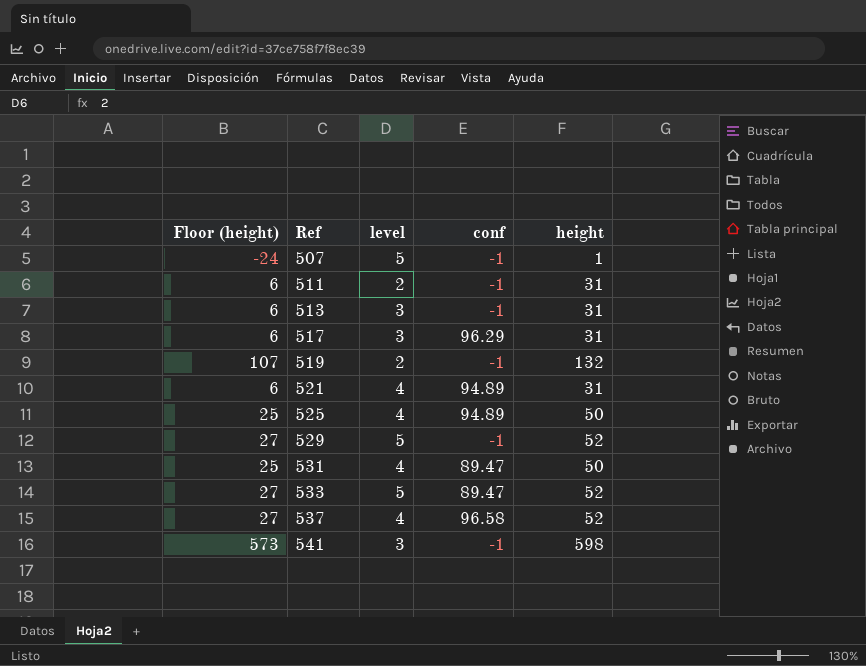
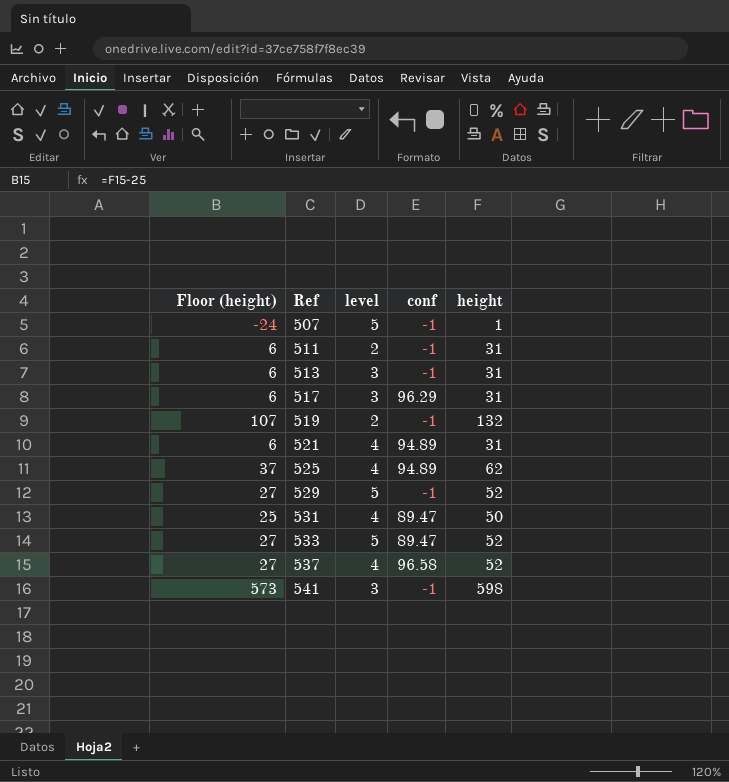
525 | Floor (height): 25 -> 37
525 | height: 50 -> 62

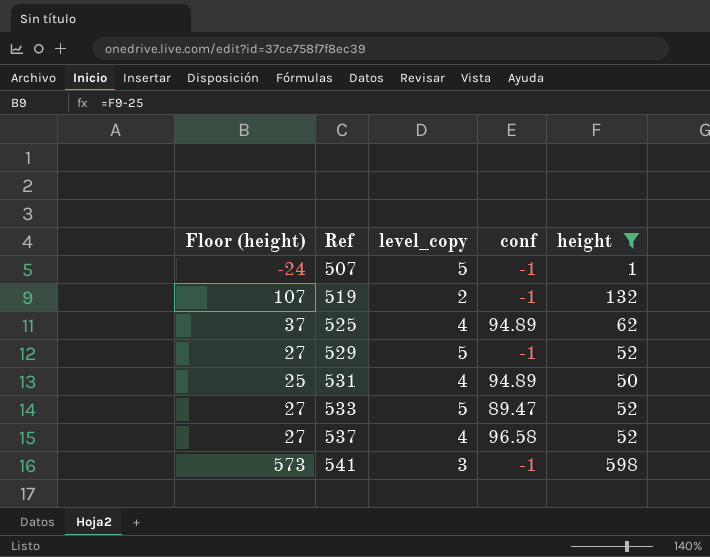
filter: none -> height != 31
column name: level -> level_copy
531 | conf: 89.47 -> 94.89

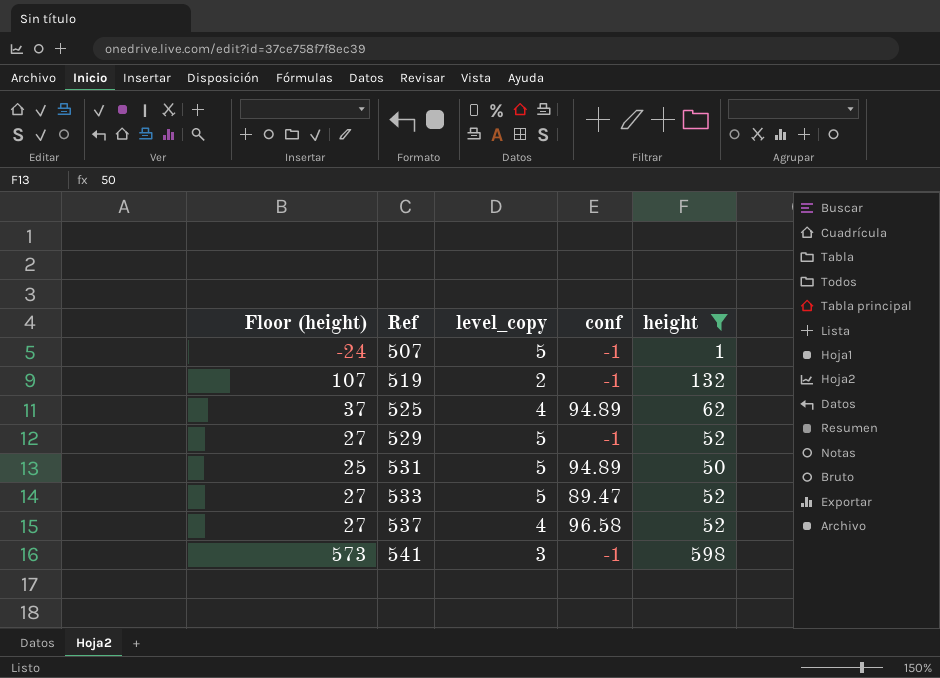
531 | level_copy: 4 -> 5

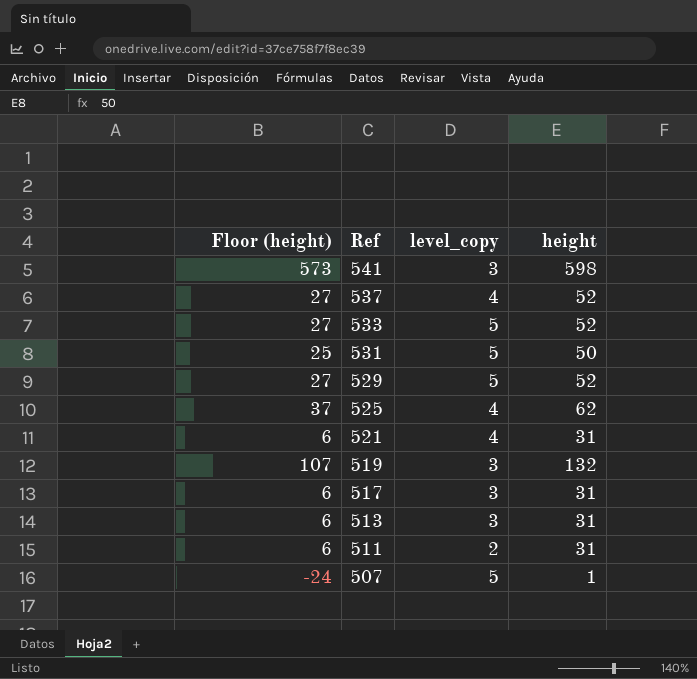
filter: height != 31 -> none
row order: Ref ascending -> Ref descending
column conf | position: 4 -> none
519 | level_copy: 2 -> 3

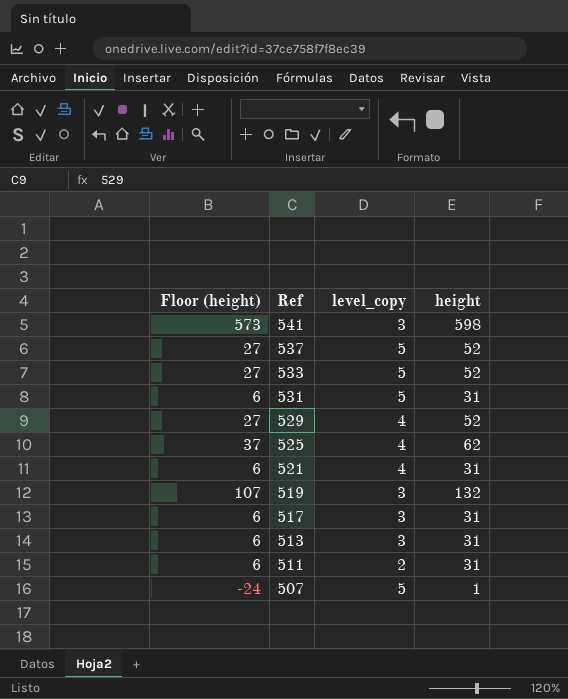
537 | level_copy: 4 -> 5
531 | Floor (height): 25 -> 6
531 | height: 50 -> 31
529 | level_copy: 5 -> 4

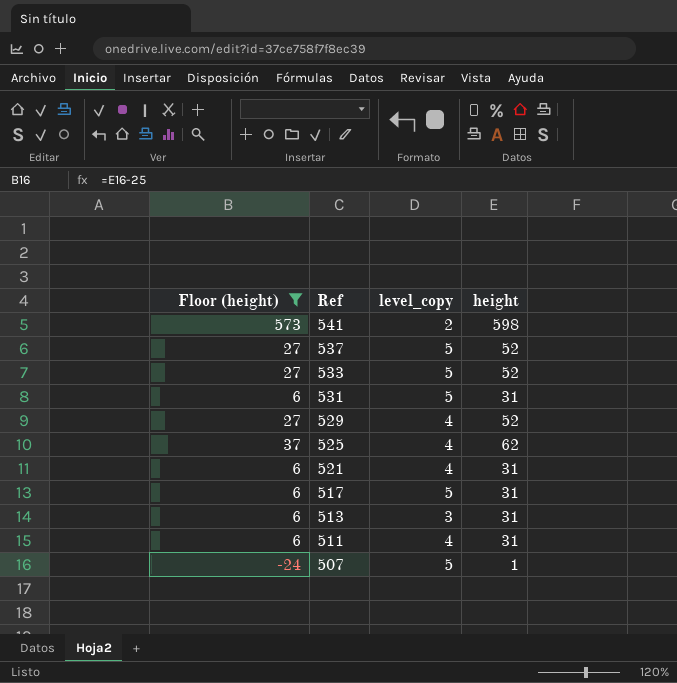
filter: none -> Floor (height) != 107
541 | level_copy: 3 -> 2
517 | level_copy: 3 -> 5
511 | level_copy: 2 -> 4

